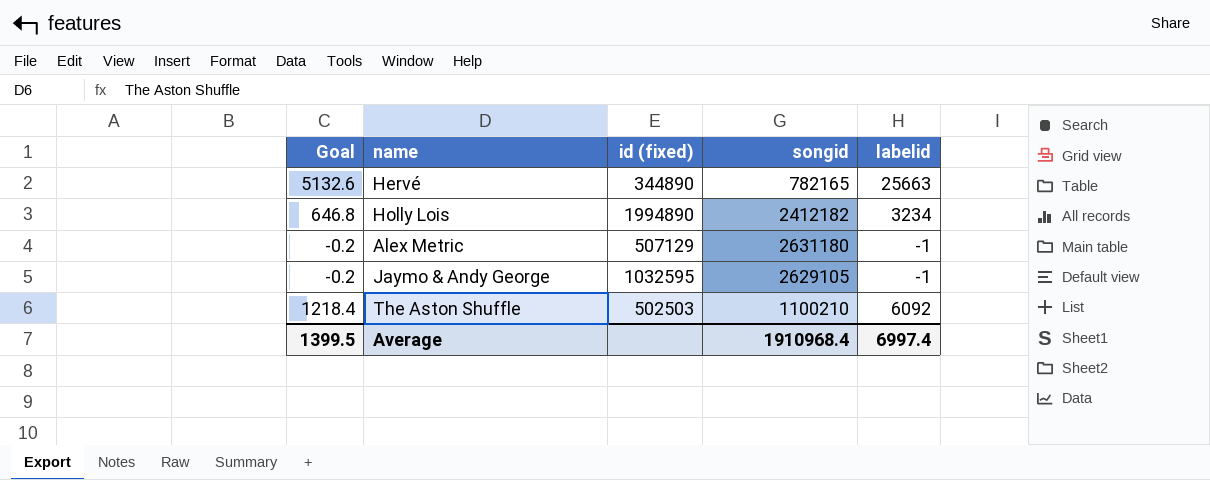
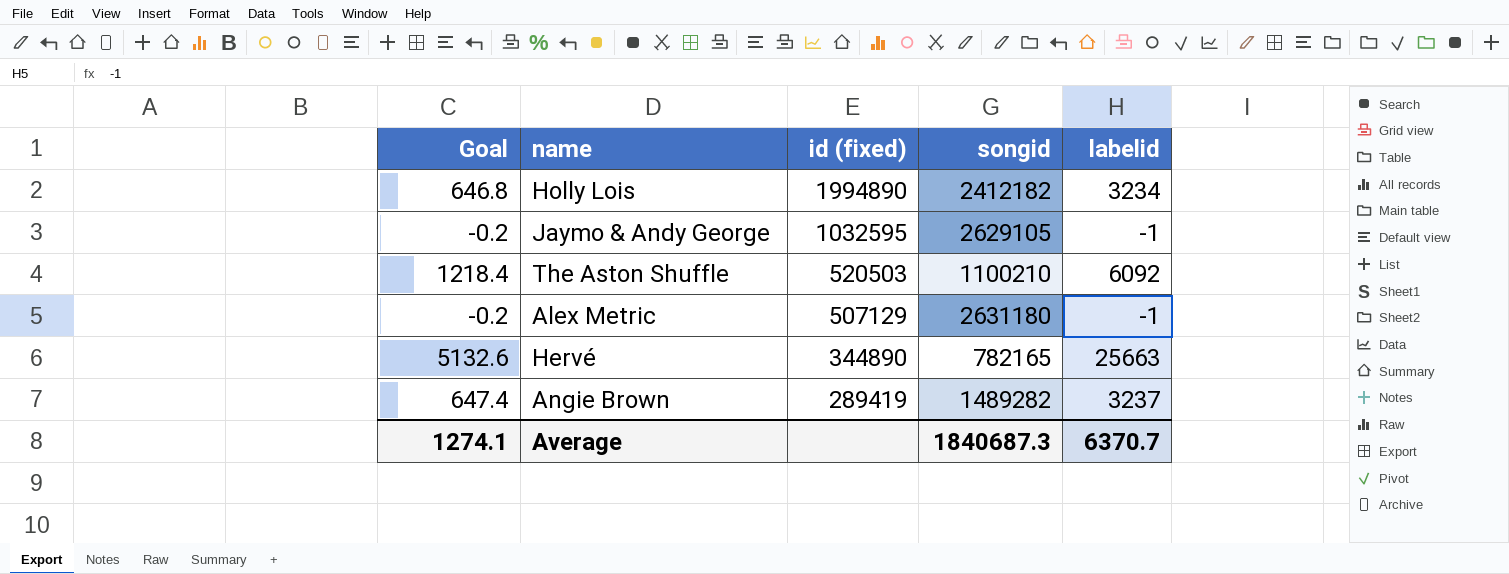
row order: none -> id (fixed) descending
The Aston Shuffle | id (fixed): 502503 -> 520503
row Angie Brown: none -> 647.4 | 289419 | 1489282 | 3237
Average | Goal: 1399.5 -> 1274.1
Average | songid: 1910968.4 -> 1840687.3
Average | labelid: 6997.4 -> 6370.7

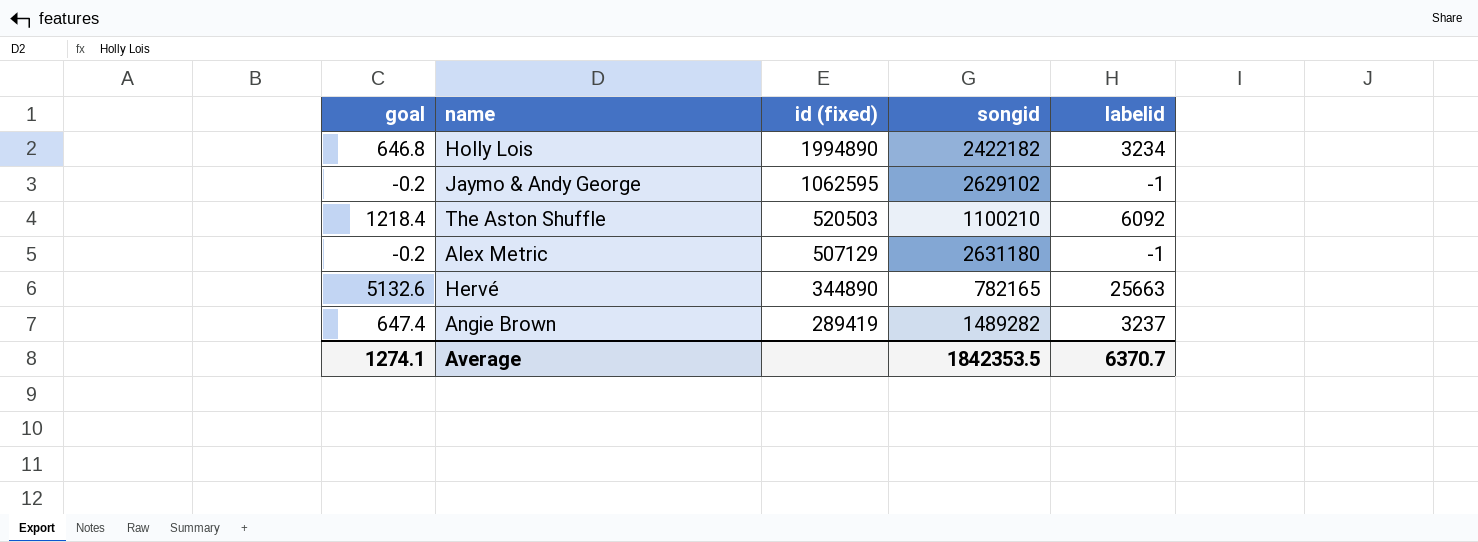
column name: Goal -> goal
Holly Lois | songid: 2412182 -> 2422182
Jaymo & Andy George | id (fixed): 1032595 -> 1062595
Jaymo & Andy George | songid: 2629105 -> 2629102
Average | songid: 1840687.3 -> 1842353.5

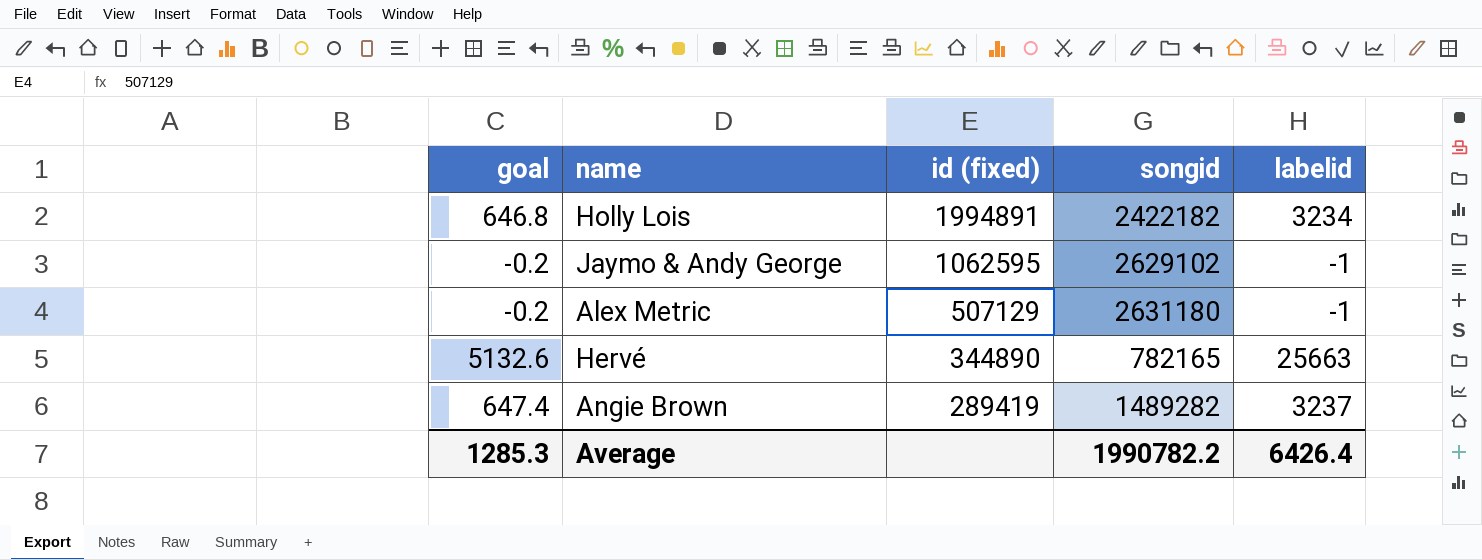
row The Aston Shuffle: 1218.4 | 520503 | 1100210 | 6092 -> none
Holly Lois | id (fixed): 1994890 -> 1994891
Average | goal: 1274.1 -> 1285.3
Average | songid: 1842353.5 -> 1990782.2
Average | labelid: 6370.7 -> 6426.4

